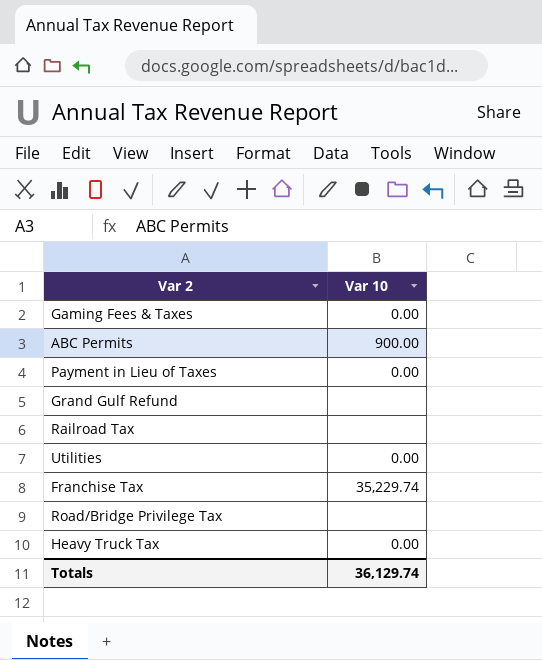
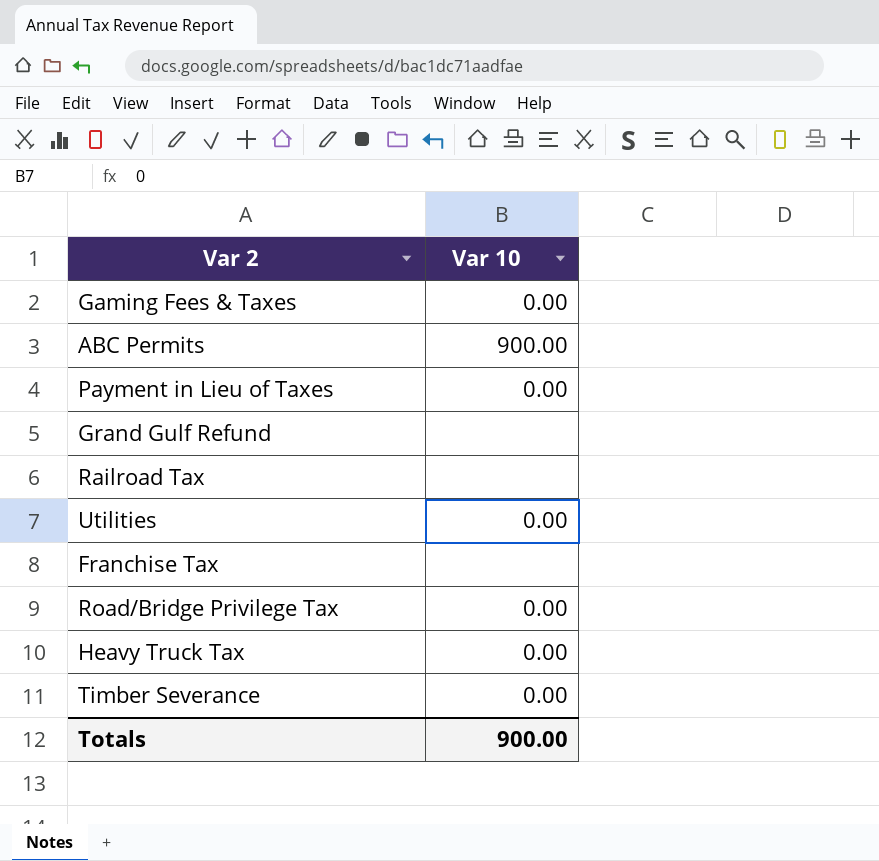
Franchise Tax | Var 10: 35,229.74 -> none
Road/Bridge Privilege Tax | Var 10: none -> 0.00
row Timber Severance: none -> 0.00
Totals | Var 10: 36,129.74 -> 900.00

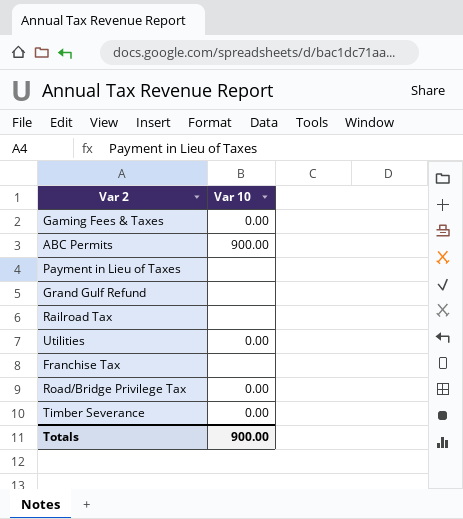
row Heavy Truck Tax: 0.00 -> none
Payment in Lieu of Taxes | Var 10: 0.00 -> none

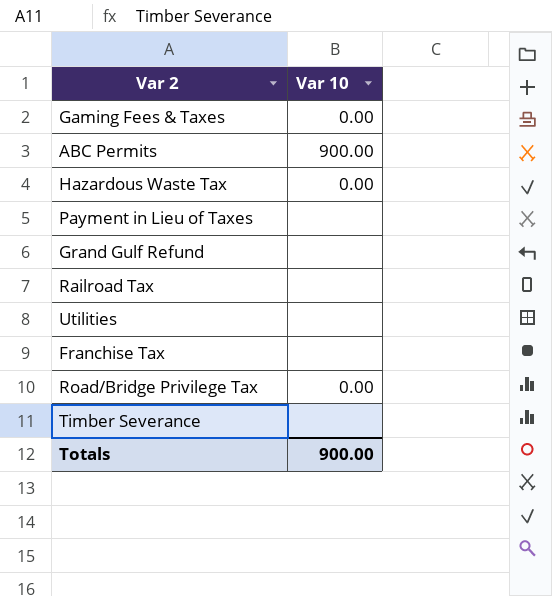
row Hazardous Waste Tax: none -> 0.00
Utilities | Var 10: 0.00 -> none
Timber Severance | Var 10: 0.00 -> none

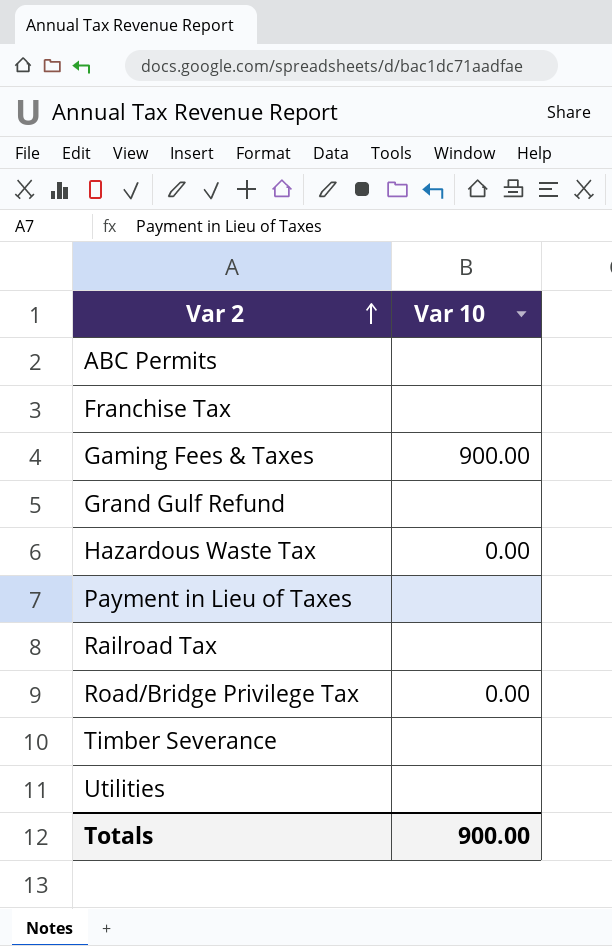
row order: none -> Var 2 ascending
ABC Permits | Var 10: 900.00 -> none
Gaming Fees & Taxes | Var 10: 0.00 -> 900.00

